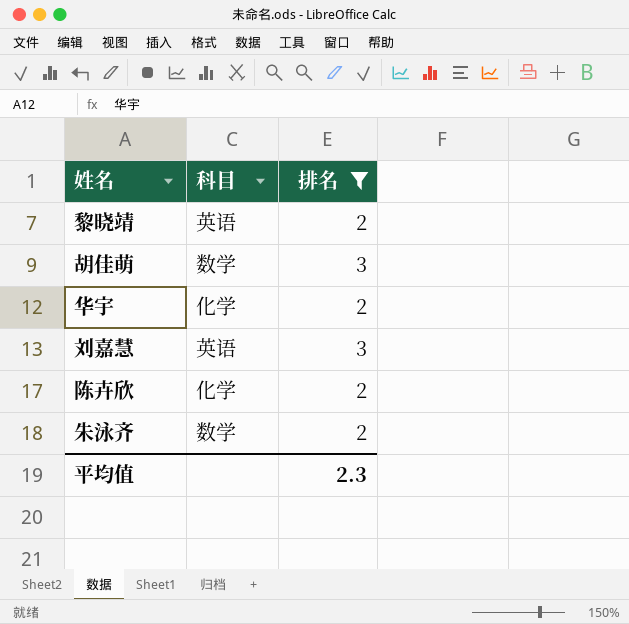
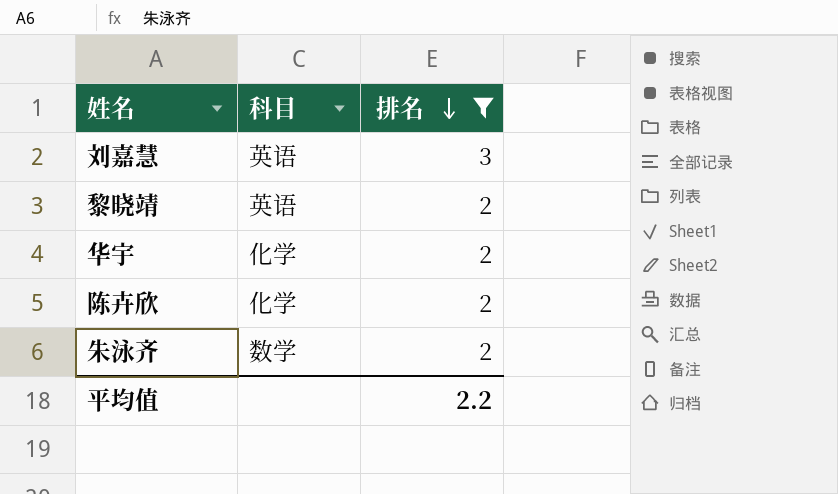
row order: none -> 排名 descending
row 胡佳萌: 数学 | 3 -> none
平均值 | 排名: 2.3 -> 2.2

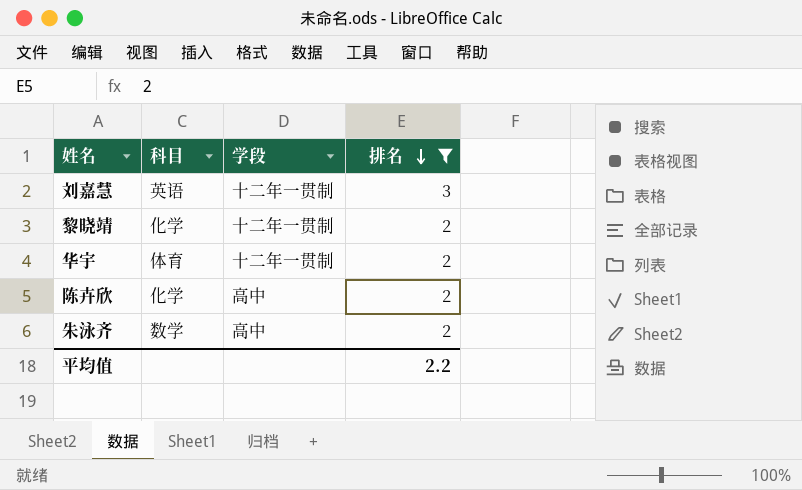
column 学段 | position: none -> 3
黎晓靖 | 科目: 英语 -> 化学
华宇 | 科目: 化学 -> 体育

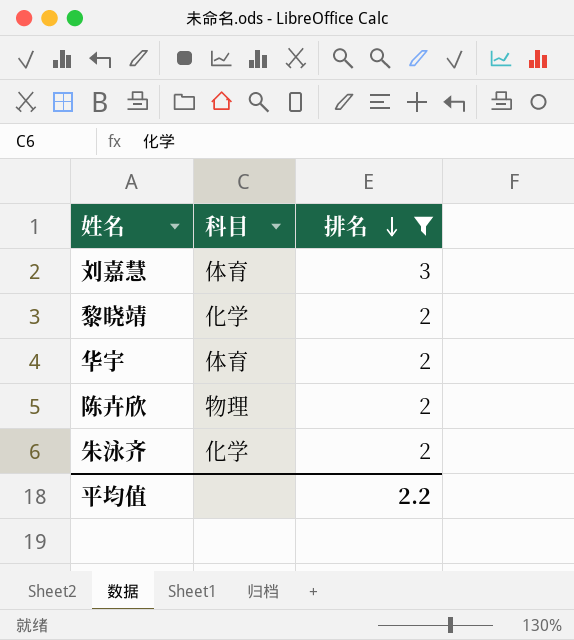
column 学段 | position: 3 -> none
刘嘉慧 | 科目: 英语 -> 体育
陈卉欣 | 科目: 化学 -> 物理
朱泳齐 | 科目: 数学 -> 化学

